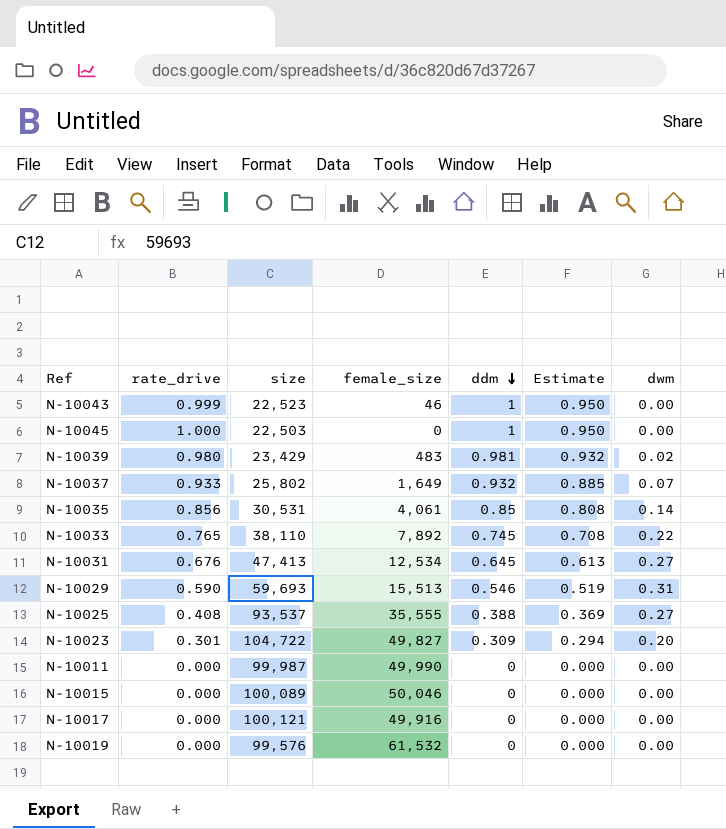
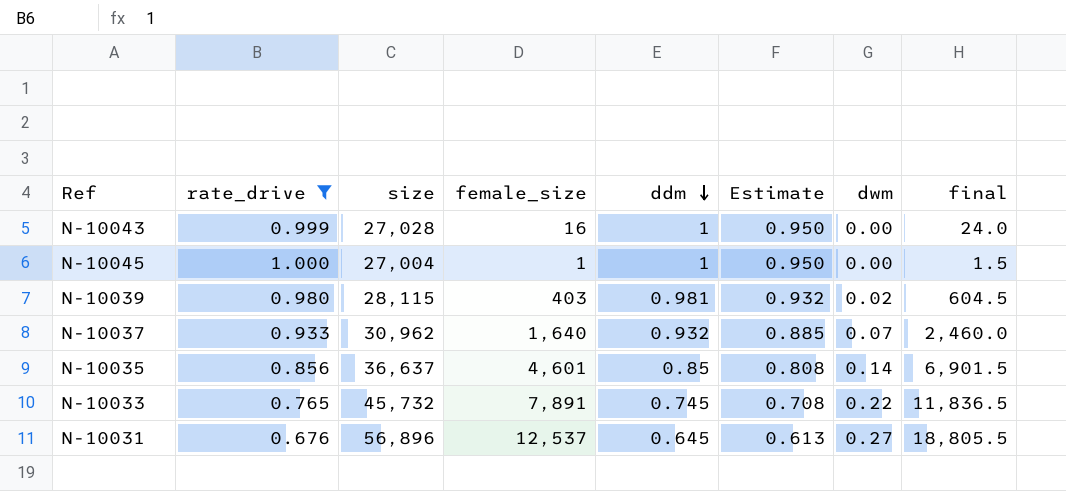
filter: none -> rate_drive >= 0.676
column final | formula: none -> [female_size] * 1.5
N-10043 | size: 22,523 -> 27,028
N-10043 | female_size: 46 -> 16
N-10045 | size: 22,503 -> 27,004
N-10045 | female_size: 0 -> 1
N-10039 | size: 23,429 -> 28,115
N-10039 | female_size: 483 -> 403
N-10037 | size: 25,802 -> 30,962
N-10037 | female_size: 1,649 -> 1,640
N-10035 | size: 30,531 -> 36,637
N-10035 | female_size: 4,061 -> 4,601
N-10033 | size: 38,110 -> 45,732
N-10033 | female_size: 7,892 -> 7,891
N-10031 | size: 47,413 -> 56,896
N-10031 | female_size: 12,534 -> 12,537

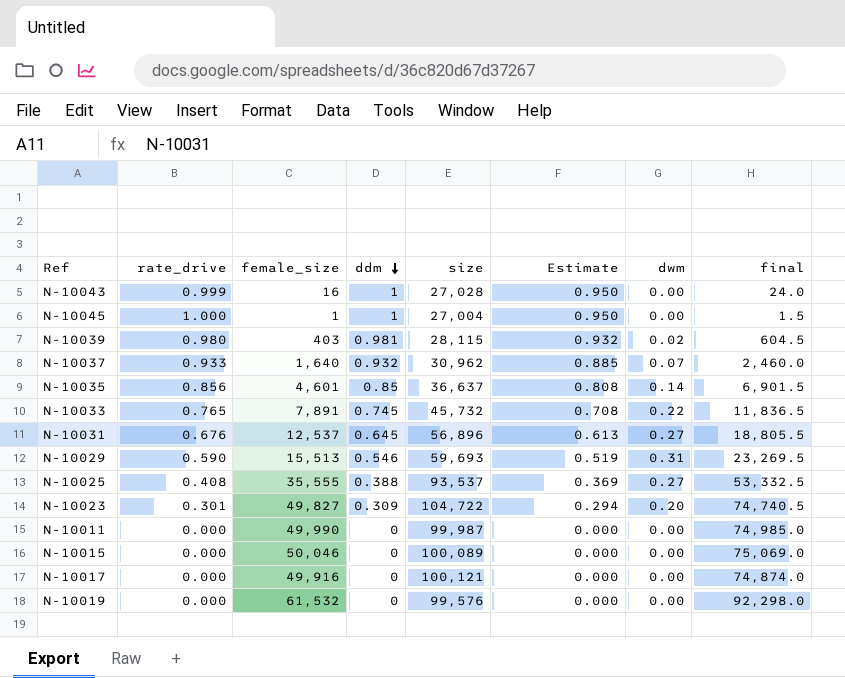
filter: rate_drive >= 0.676 -> none
column size | position: 3 -> 5

